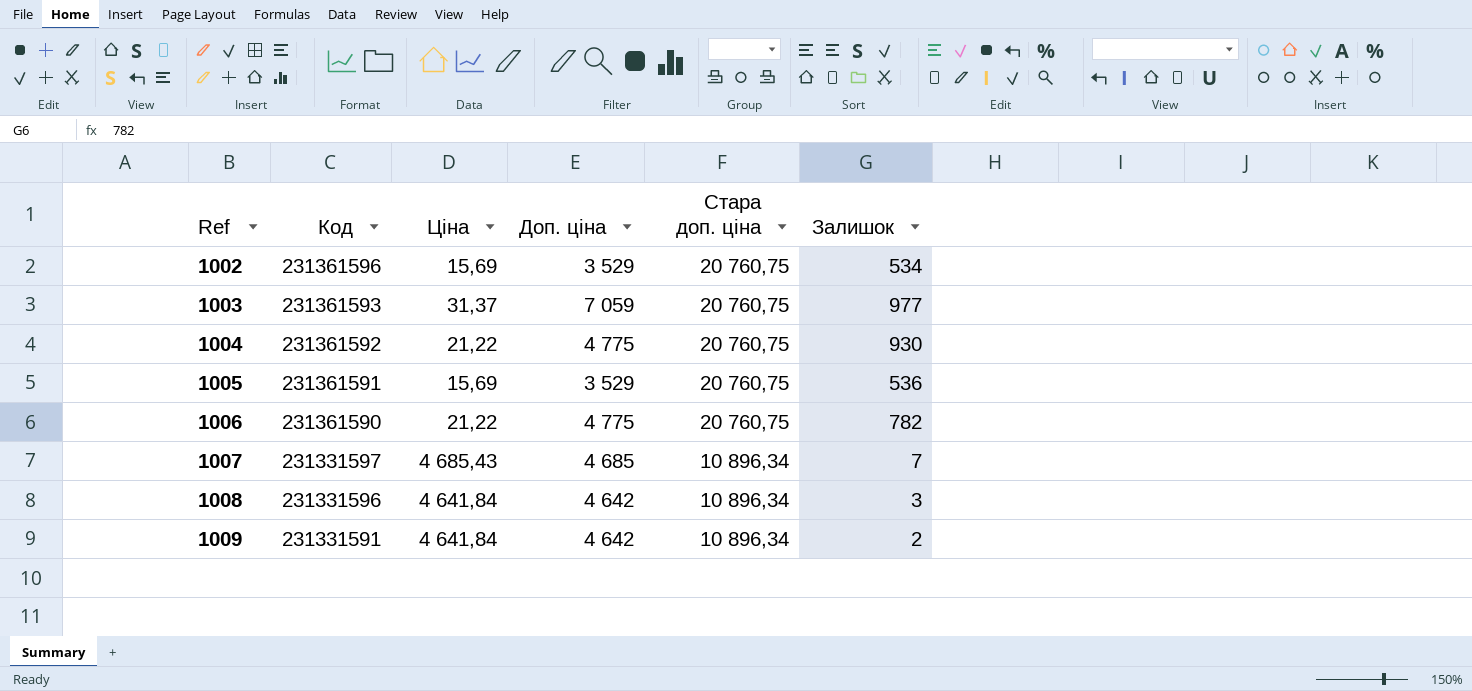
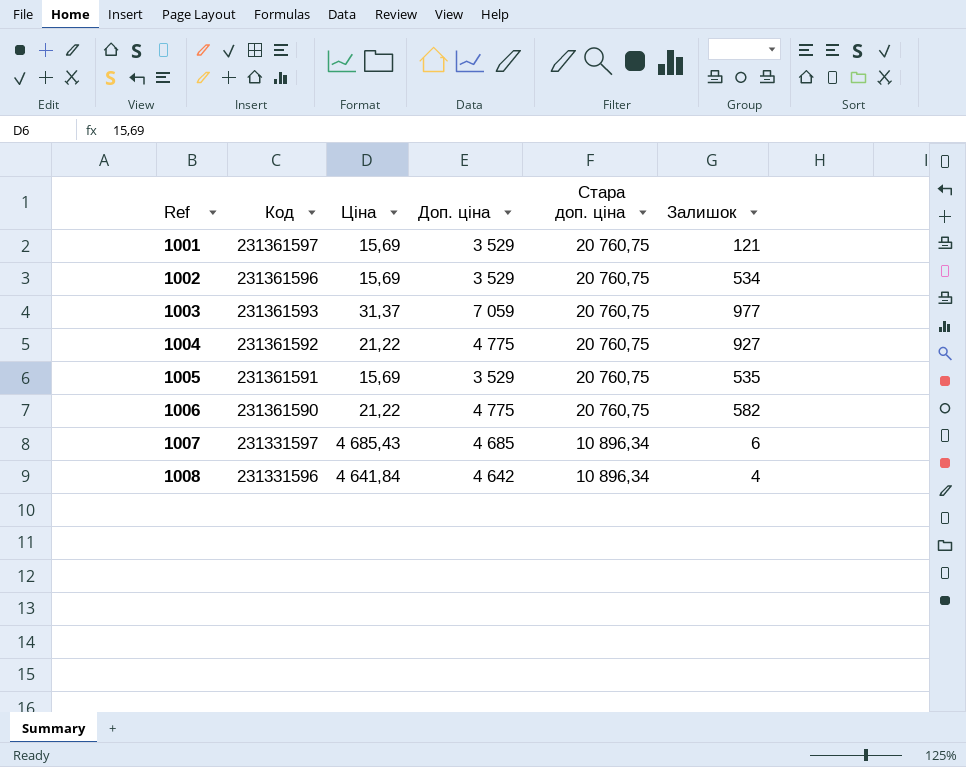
row 1009: 231331591 | 4 641,84 | 4 642 | 10 896,34 | 2 -> none
row 1001: none -> 231361597 | 15,69 | 3 529 | 20 760,75 | 121
1004 | Залишок: 930 -> 927
1005 | Залишок: 536 -> 535
1006 | Залишок: 782 -> 582
1007 | Залишок: 7 -> 6
1008 | Залишок: 3 -> 4

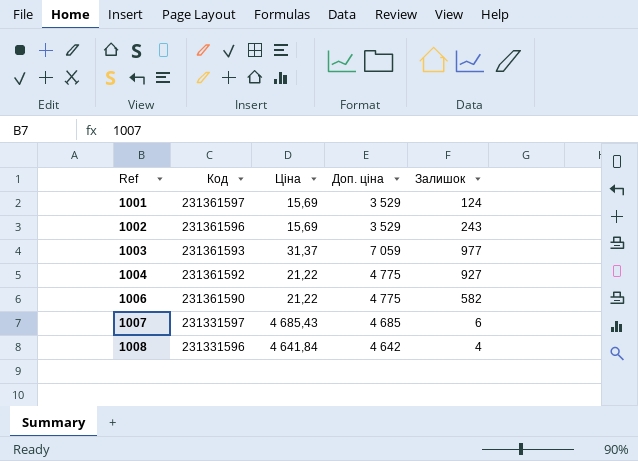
column Стара доп. ціна | position: 5 -> none
row 1005: 231361591 | 15,69 | 3 529 | 20 760,75 | 535 -> none
1001 | Залишок: 121 -> 124
1002 | Залишок: 534 -> 243

